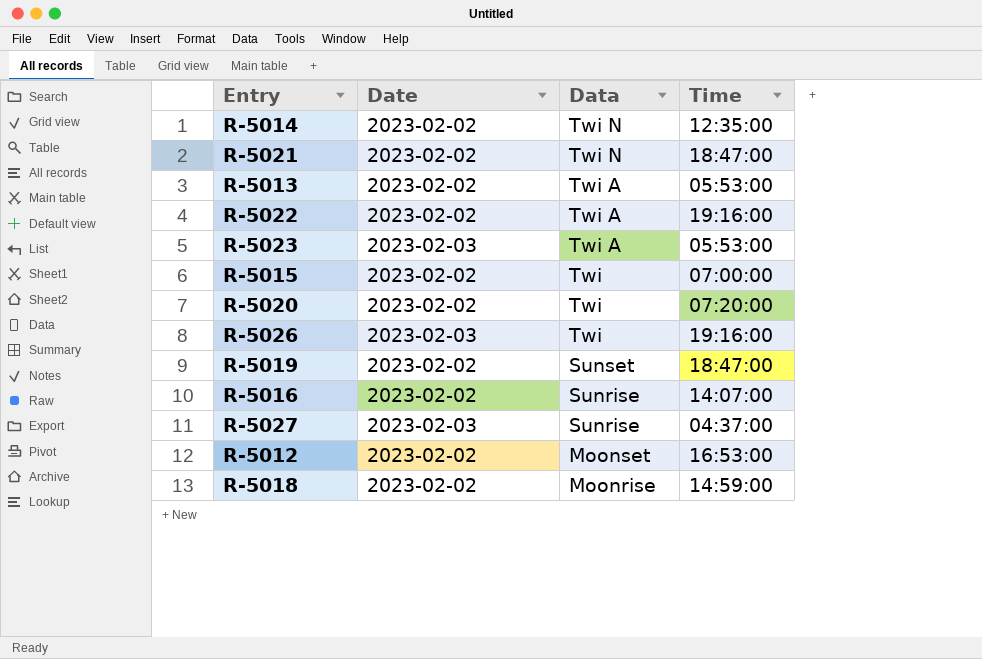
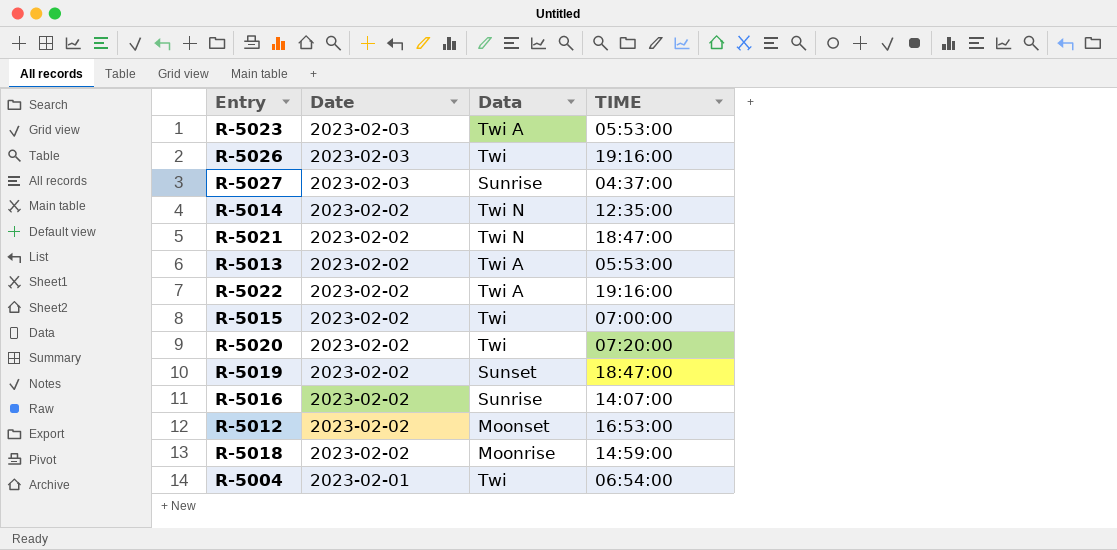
row order: Data descending -> Date descending
column name: Time -> TIME
row R-5004: none -> 2023-02-01 | Twi | 06:54:00

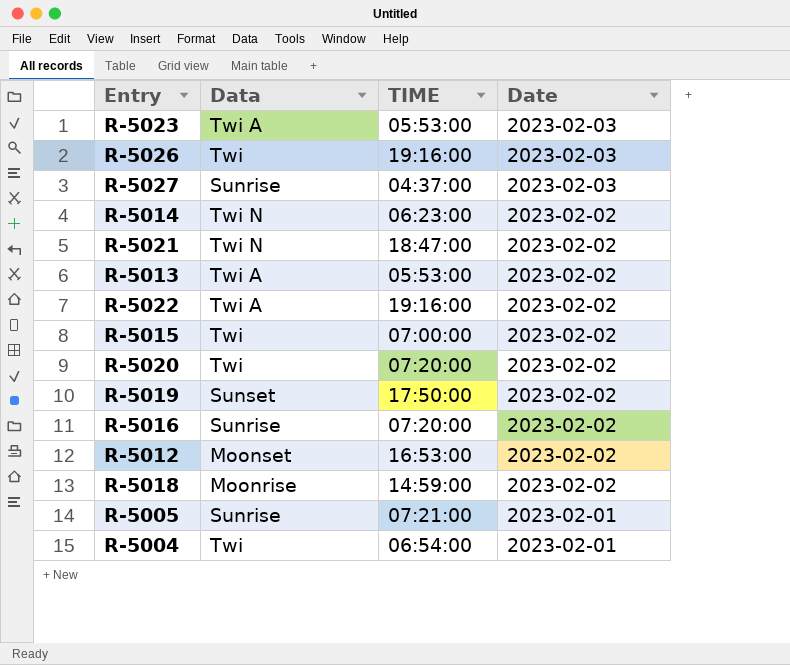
column Date | position: 2 -> 4
R-5014 | TIME: 12:35:00 -> 06:23:00
R-5019 | TIME: 18:47:00 -> 17:50:00
R-5016 | TIME: 14:07:00 -> 07:20:00
row R-5005: none -> Sunrise | 07:21:00 | 2023-02-01

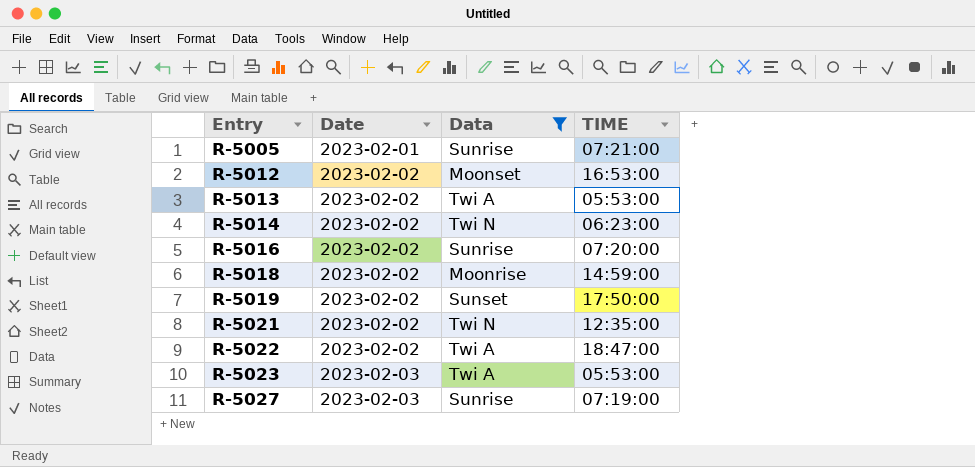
filter: none -> Data != Twi
row order: Date descending -> Entry ascending
column Date | position: 4 -> 2
R-5021 | TIME: 18:47:00 -> 12:35:00
R-5022 | TIME: 19:16:00 -> 18:47:00
R-5027 | TIME: 04:37:00 -> 07:19:00

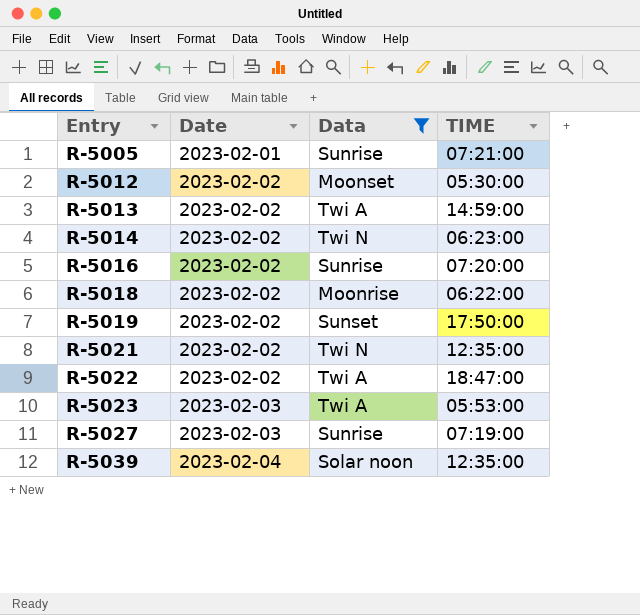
R-5012 | TIME: 16:53:00 -> 05:30:00
R-5013 | TIME: 05:53:00 -> 14:59:00
R-5018 | TIME: 14:59:00 -> 06:22:00
row R-5039: none -> 2023-02-04 | Solar noon | 12:35:00

